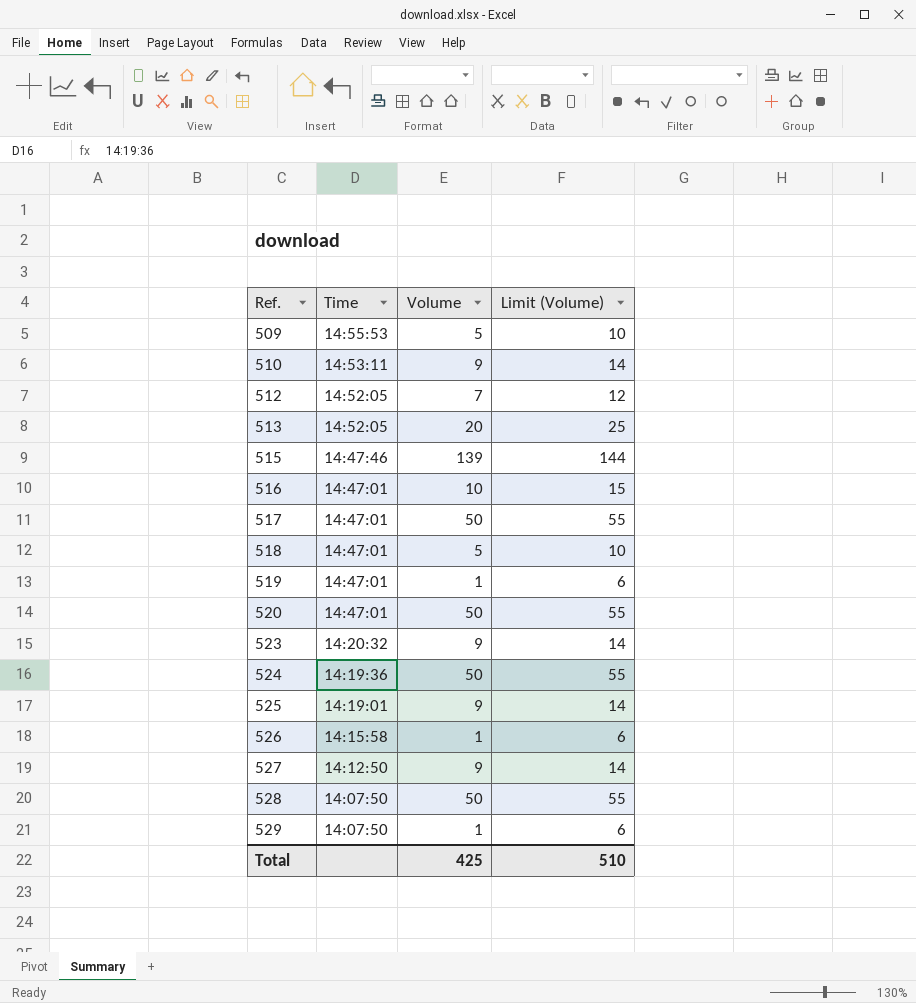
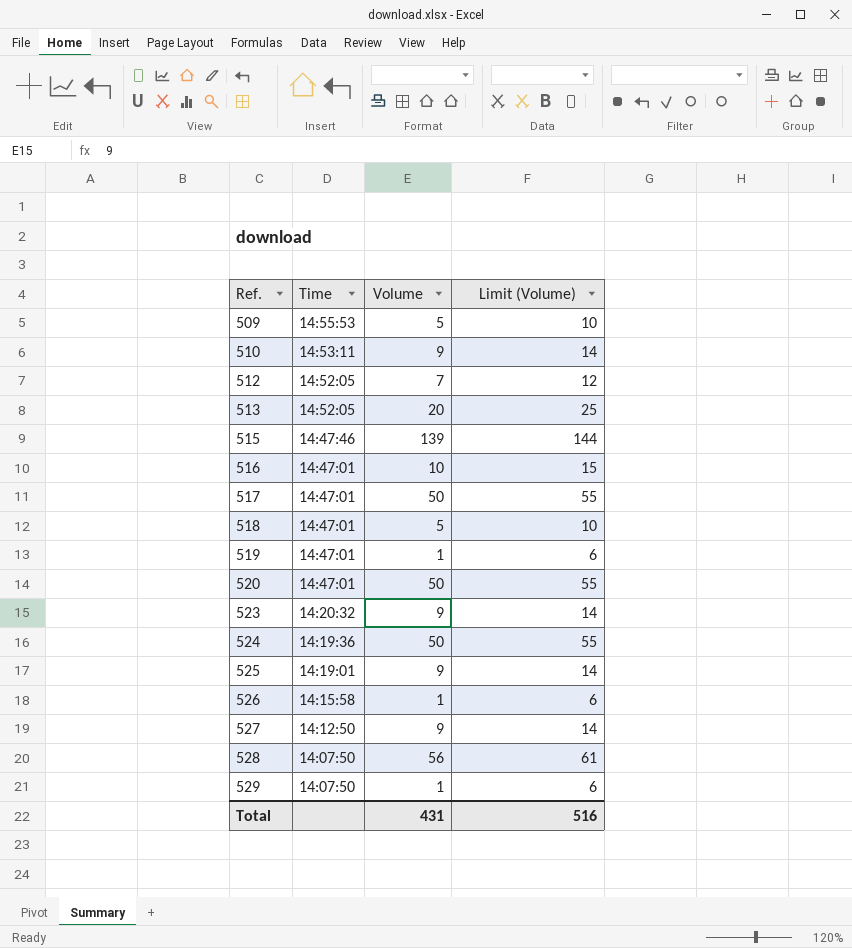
528 | Volume: 50 -> 56
528 | Limit (Volume): 55 -> 61
Total | Volume: 425 -> 431
Total | Limit (Volume): 510 -> 516

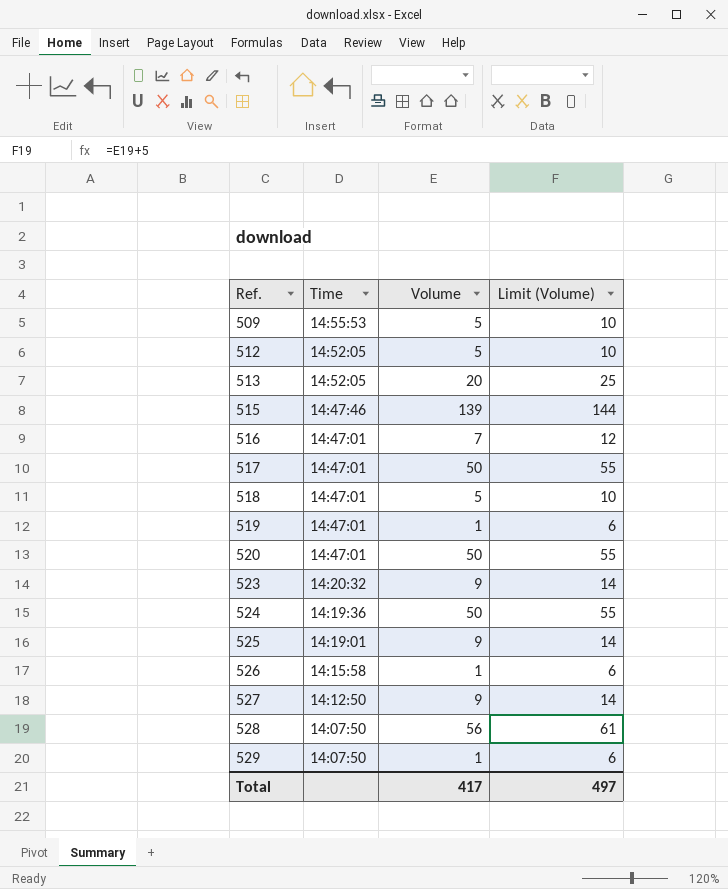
row 510: 14:53:11 | 9 | 14 -> none
512 | Volume: 7 -> 5
512 | Limit (Volume): 12 -> 10
516 | Volume: 10 -> 7
516 | Limit (Volume): 15 -> 12
Total | Volume: 431 -> 417
Total | Limit (Volume): 516 -> 497

